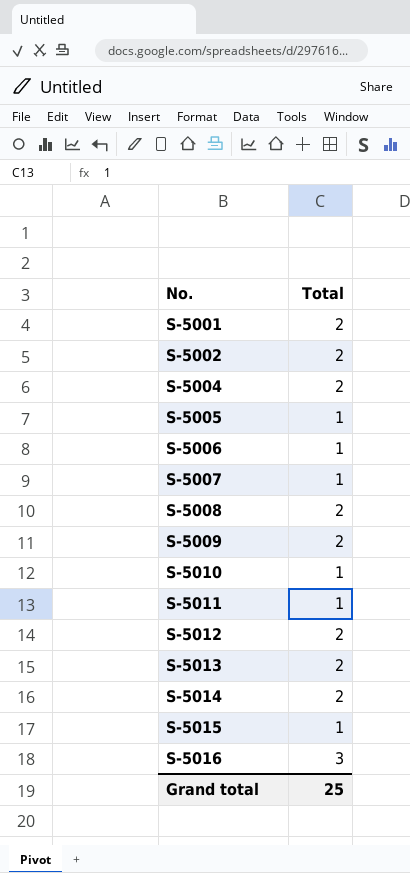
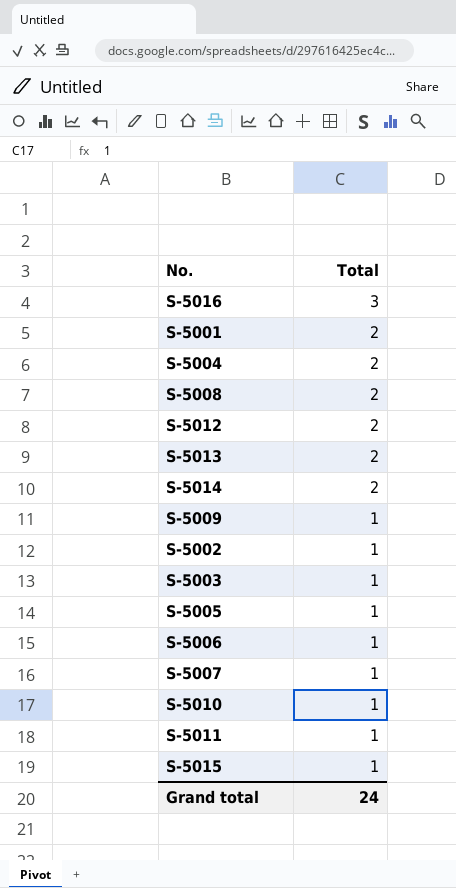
row order: No. ascending -> Total descending
S-5009 | Total: 2 -> 1
S-5002 | Total: 2 -> 1
row S-5003: none -> 1
Grand total | Total: 25 -> 24

